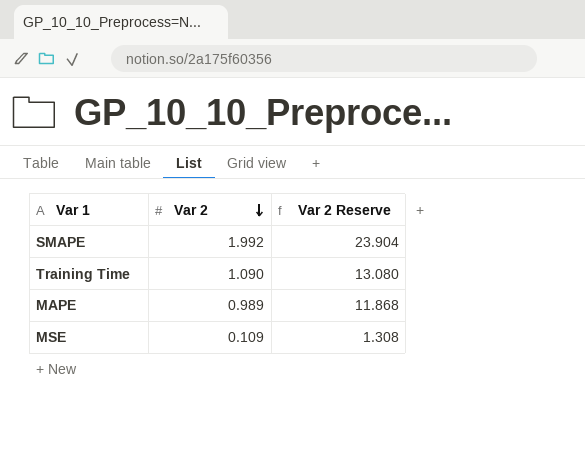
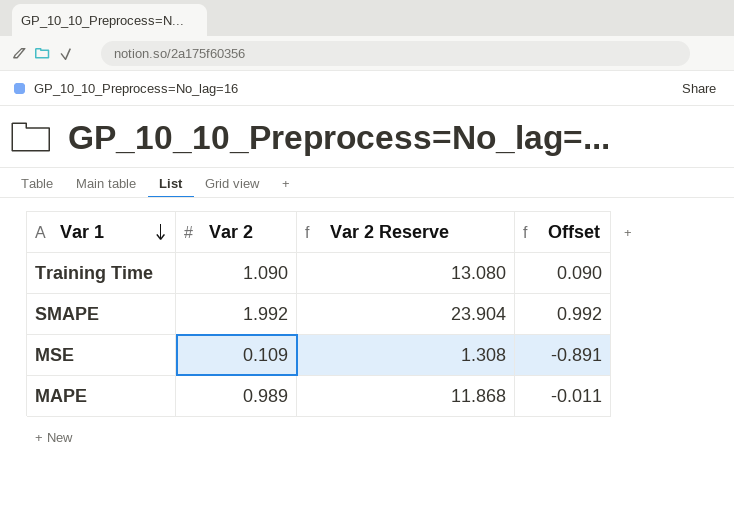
row order: Var 2 descending -> Var 1 descending
column Offset | formula: none -> [Var 2] - 1

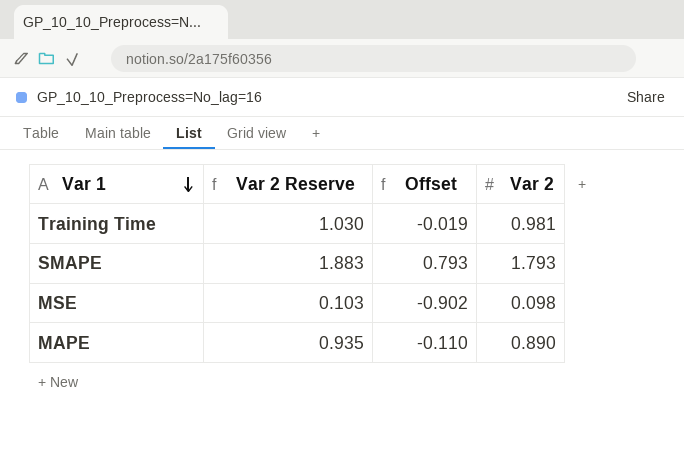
column Var 2 Reserve | formula: [Var 2] * 12 -> [Var 2] * 1.05
column Var 2 | position: 2 -> 4
Training Time | Offset: 0.090 -> -0.019
Training Time | Var 2: 1.090 -> 0.981
SMAPE | Offset: 0.992 -> 0.793
SMAPE | Var 2: 1.992 -> 1.793
MSE | Offset: -0.891 -> -0.902
MSE | Var 2: 0.109 -> 0.098
MAPE | Offset: -0.011 -> -0.110
MAPE | Var 2: 0.989 -> 0.890

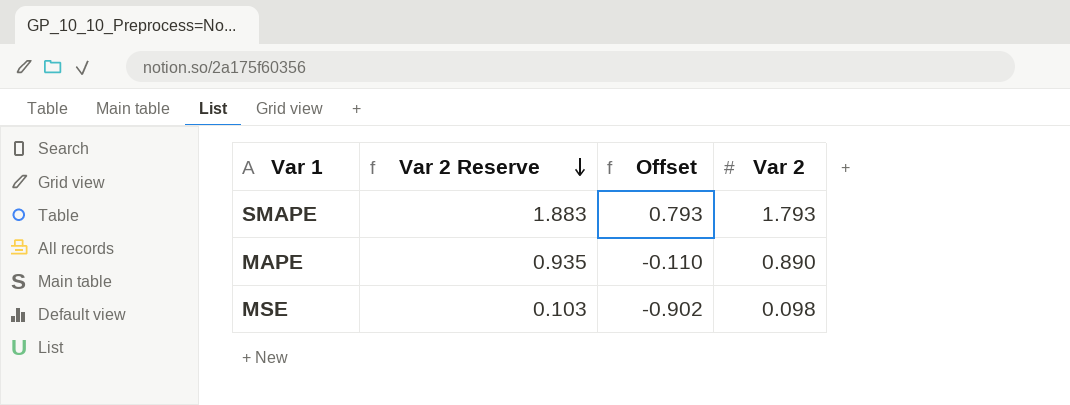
row order: Var 1 descending -> Var 2 Reserve descending
row Training Time: 1.030 | -0.019 | 0.981 -> none

